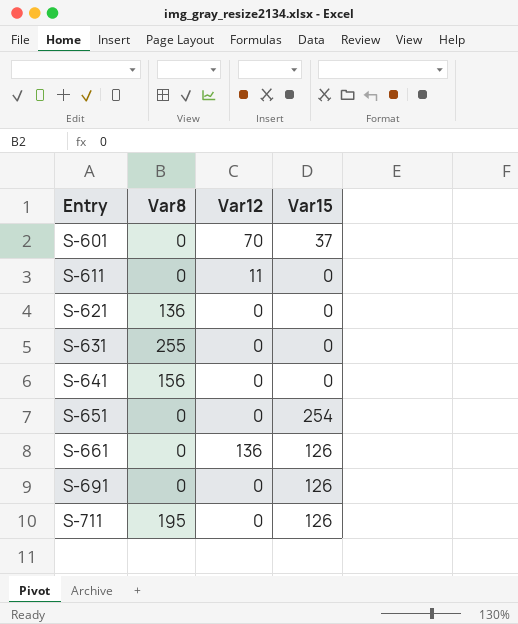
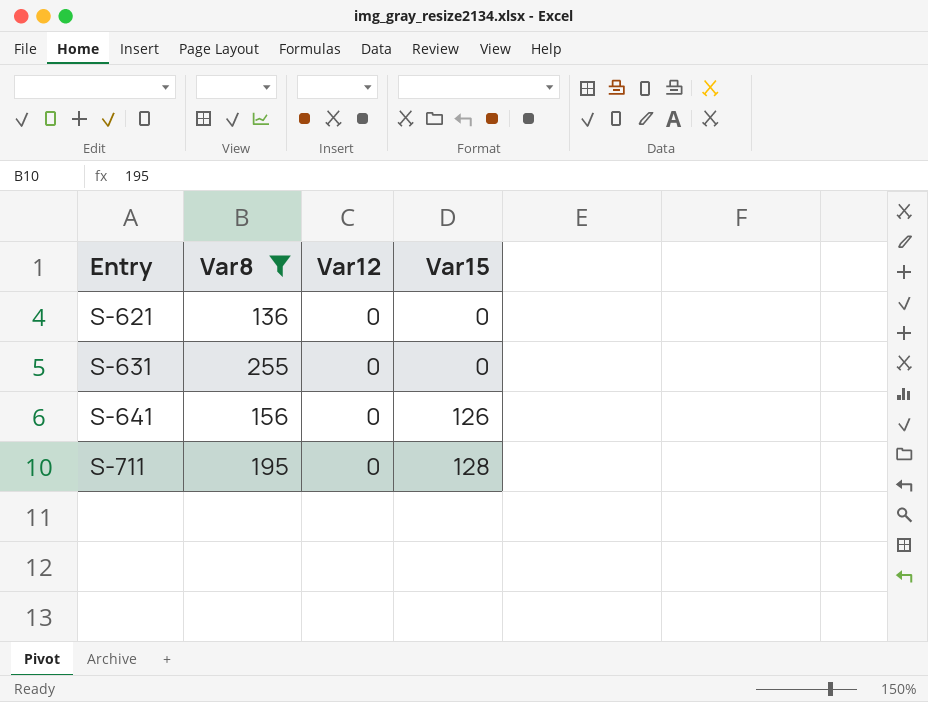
filter: none -> Var8 != 0
S-641 | Var15: 0 -> 126
S-711 | Var15: 126 -> 128

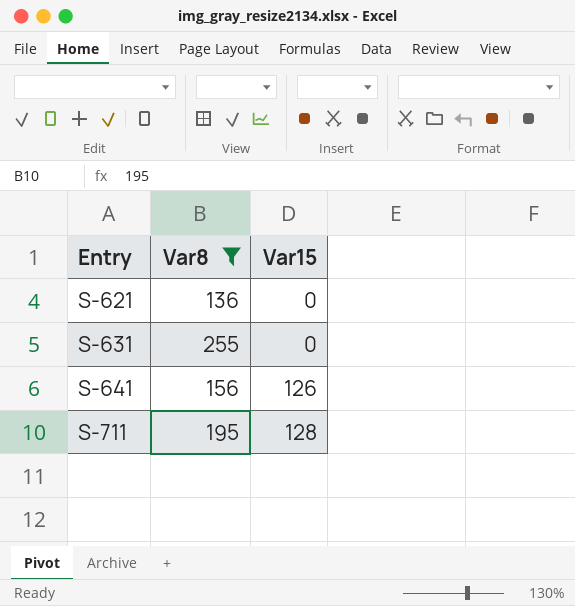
column Var12 | position: 3 -> none

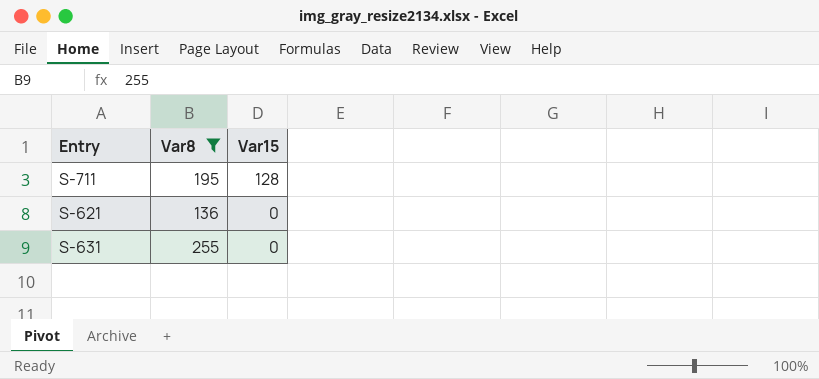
row order: Entry ascending -> Var15 descending
row S-641: 156 | 126 -> none

